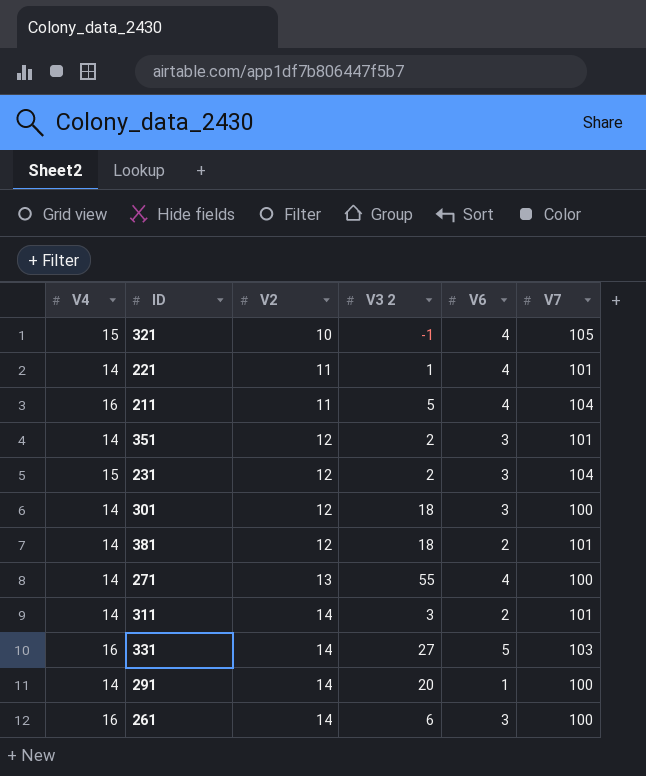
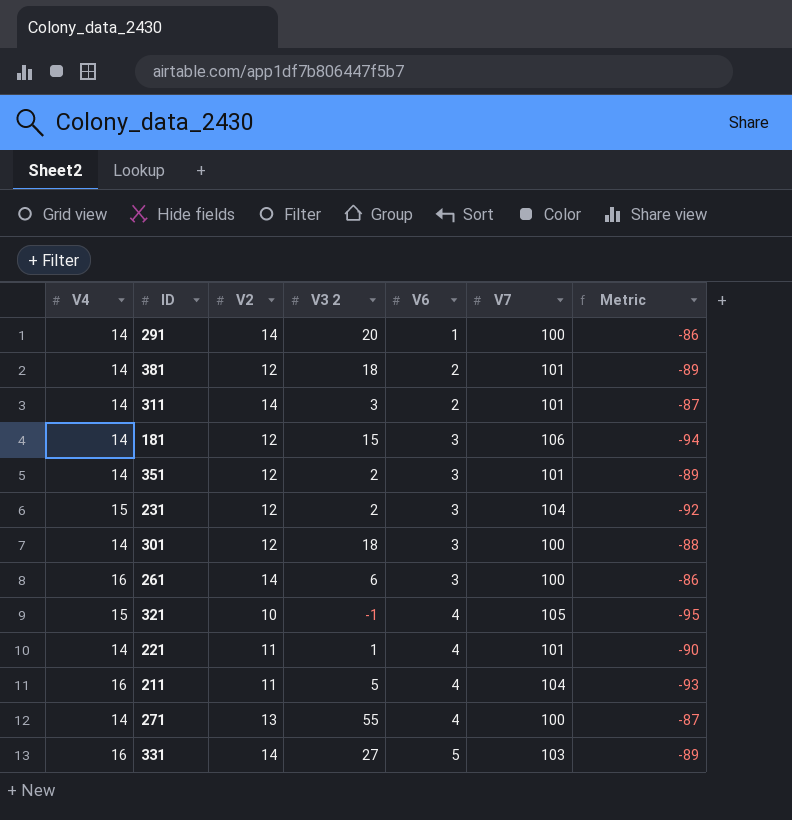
row order: V2 ascending -> V6 ascending
column Metric | formula: none -> [V2] - [V7]
row 181: none -> 14 | 12 | 15 | 3 | 106 | -94

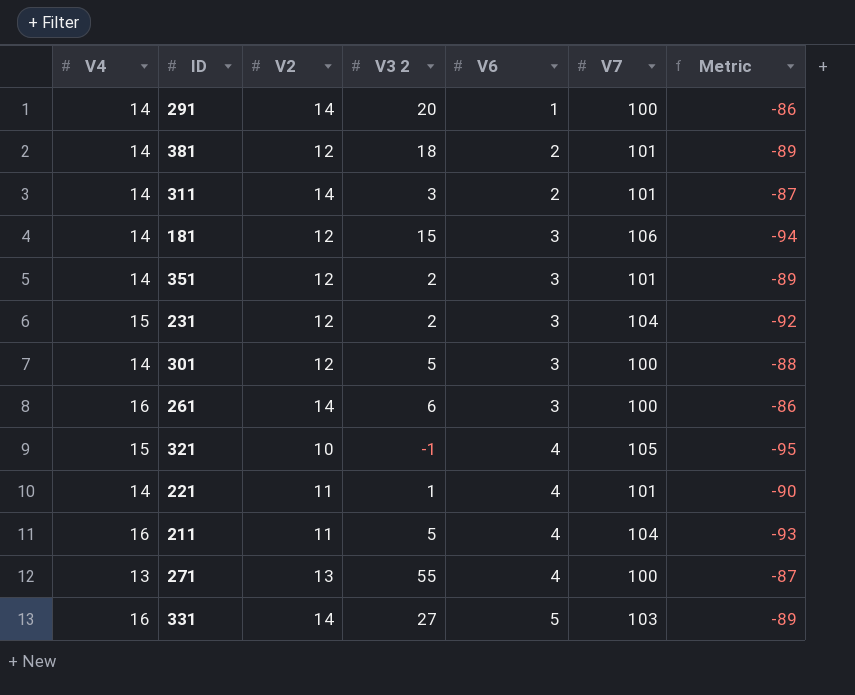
301 | V3 2: 18 -> 5
271 | V4: 14 -> 13

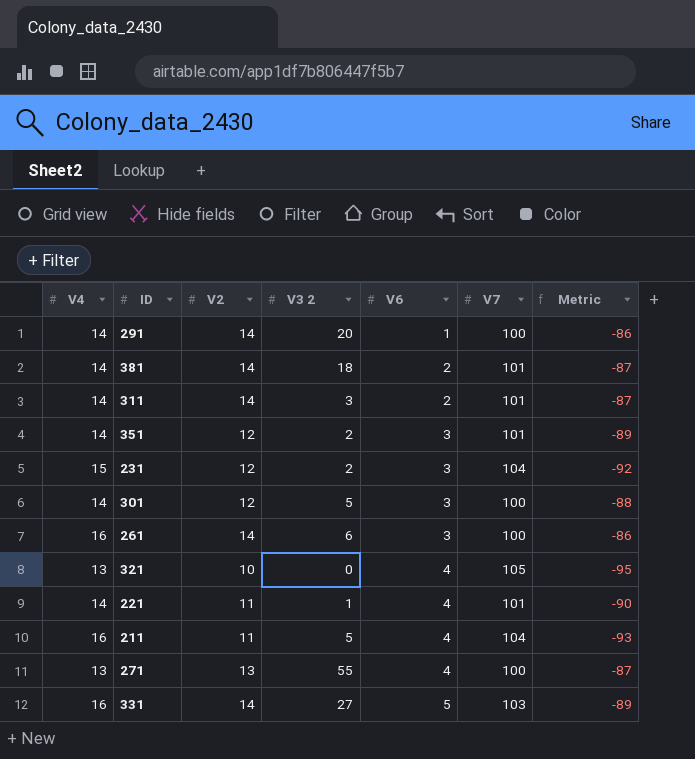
row 181: 14 | 12 | 15 | 3 | 106 | -94 -> none
381 | V2: 12 -> 14
381 | Metric: -89 -> -87
321 | V4: 15 -> 13
321 | V3 2: -1 -> 0

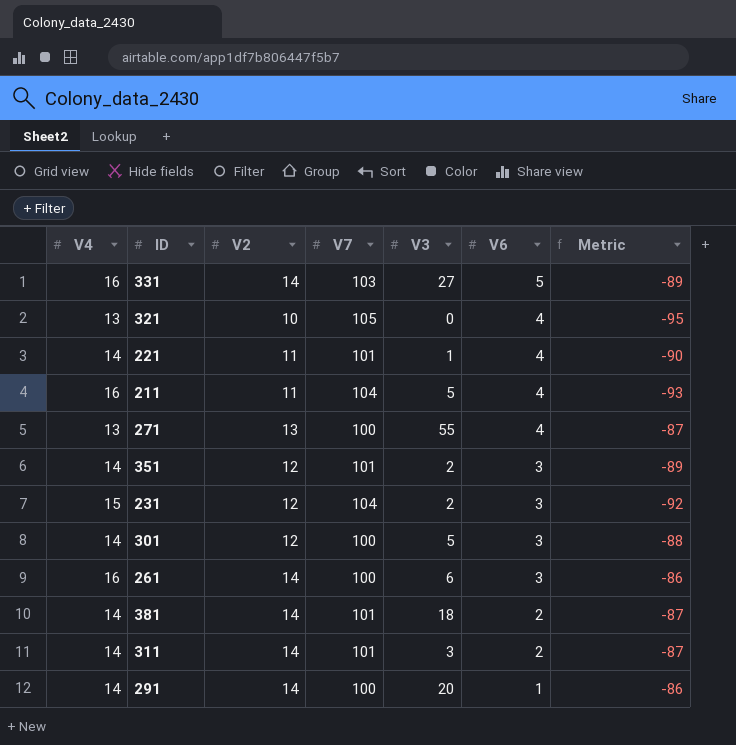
row order: V6 ascending -> V6 descending
column V7 | position: 6 -> 4
column name: V3 2 -> V3

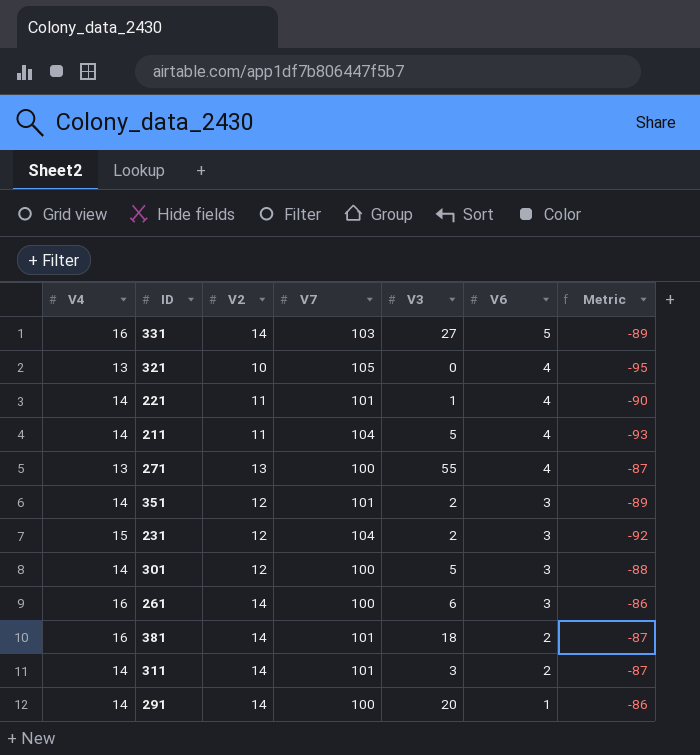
211 | V4: 16 -> 14
381 | V4: 14 -> 16

